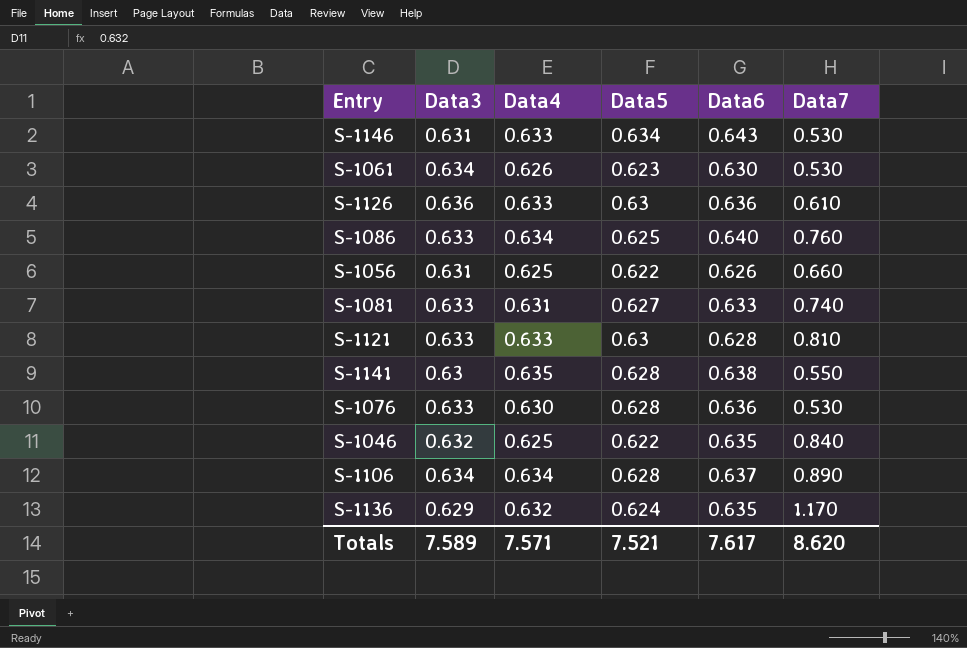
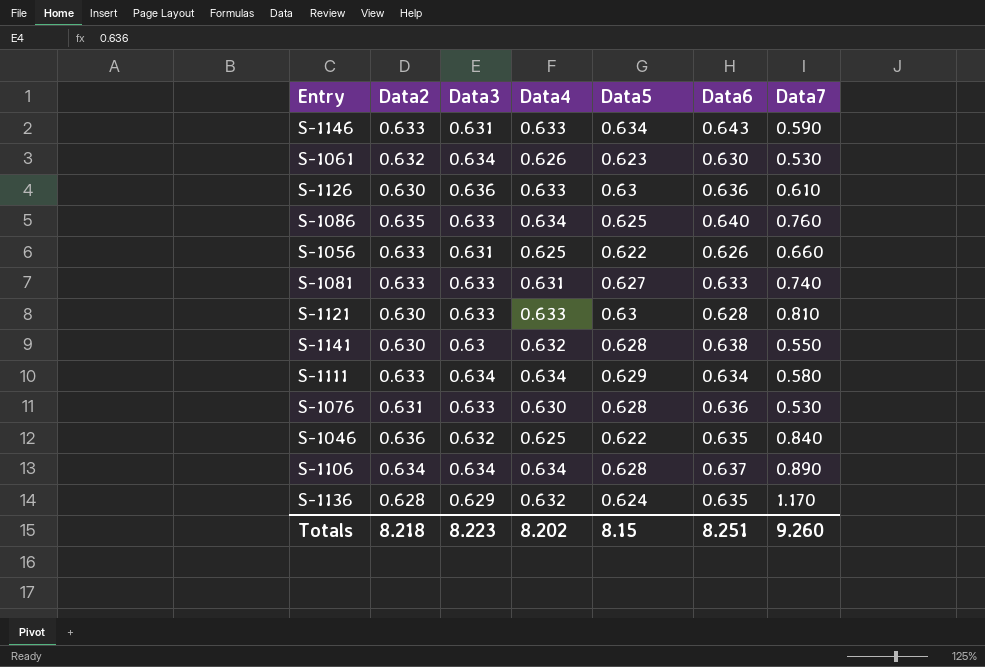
column Data2 | position: none -> 2
S-1146 | Data7: 0.530 -> 0.590
S-1141 | Data4: 0.635 -> 0.632
row S-1111: none -> 0.633 | 0.634 | 0.634 | 0.629 | 0.634 | 0.580
Totals | Data3: 7.589 -> 8.223
Totals | Data4: 7.571 -> 8.202
Totals | Data5: 7.521 -> 8.15
Totals | Data6: 7.617 -> 8.251
Totals | Data7: 8.620 -> 9.260

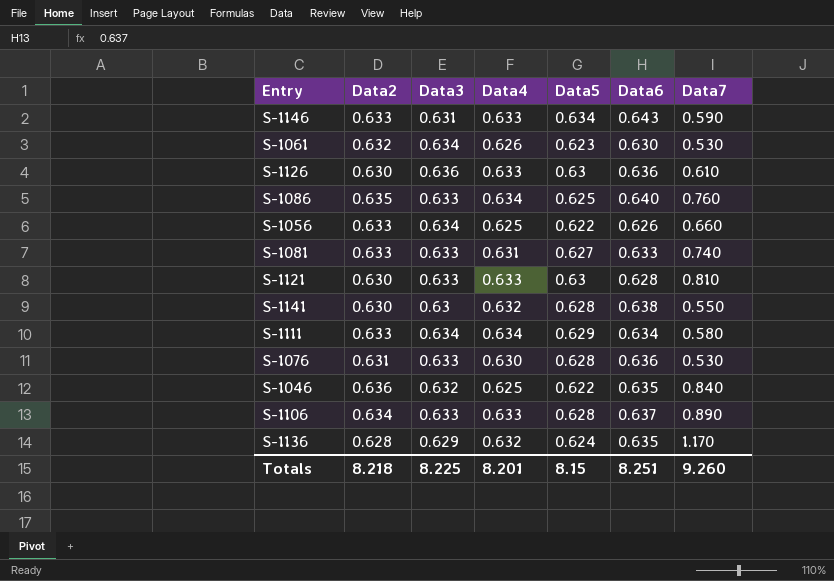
S-1056 | Data3: 0.631 -> 0.634
S-1106 | Data3: 0.634 -> 0.633
S-1106 | Data4: 0.634 -> 0.633
Totals | Data3: 8.223 -> 8.225
Totals | Data4: 8.202 -> 8.201

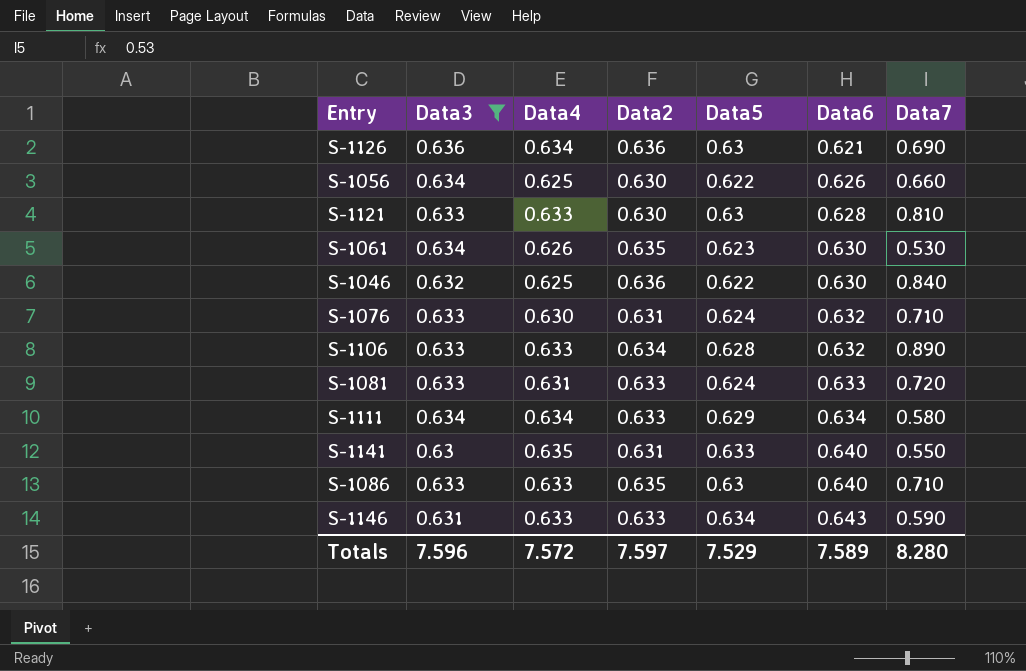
filter: none -> Data3 != 0.629
row order: none -> Data6 ascending
column Data2 | position: 2 -> 4
S-1126 | Data4: 0.633 -> 0.634
S-1126 | Data2: 0.630 -> 0.636
S-1126 | Data6: 0.636 -> 0.621
S-1126 | Data7: 0.610 -> 0.690
S-1056 | Data2: 0.633 -> 0.630
S-1061 | Data2: 0.632 -> 0.635
S-1046 | Data6: 0.635 -> 0.630
S-1076 | Data5: 0.628 -> 0.624
S-1076 | Data6: 0.636 -> 0.632
S-1076 | Data7: 0.530 -> 0.710
S-1106 | Data6: 0.637 -> 0.632
S-1081 | Data5: 0.627 -> 0.624
S-1081 | Data7: 0.740 -> 0.720
S-1141 | Data4: 0.632 -> 0.635
S-1141 | Data2: 0.630 -> 0.631
S-1141 | Data5: 0.628 -> 0.633
S-1141 | Data6: 0.638 -> 0.640
S-1086 | Data4: 0.634 -> 0.633
S-1086 | Data5: 0.625 -> 0.63
S-1086 | Data7: 0.760 -> 0.710
Totals | Data3: 8.225 -> 7.596
Totals | Data4: 8.201 -> 7.572
Totals | Data2: 8.218 -> 7.597
Totals | Data5: 8.15 -> 7.529
Totals | Data6: 8.251 -> 7.589
Totals | Data7: 9.260 -> 8.280

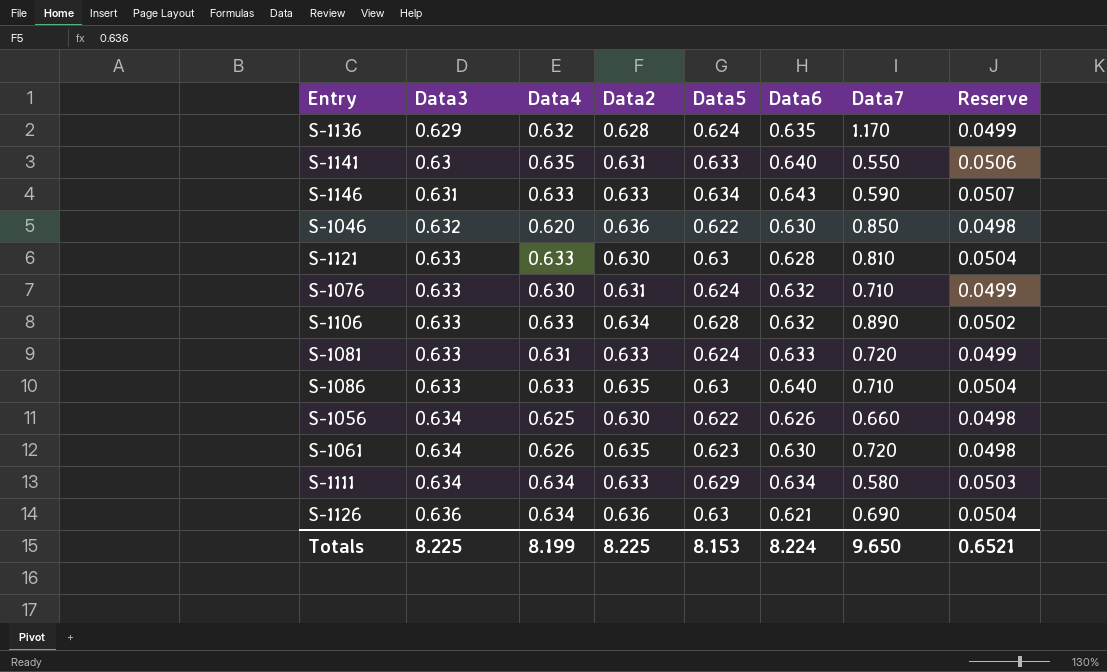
filter: Data3 != 0.629 -> none
row order: Data6 ascending -> Data3 ascending
column Reserve | formula: none -> [Data5] * 0.08
S-1046 | Data4: 0.625 -> 0.620
S-1046 | Data7: 0.840 -> 0.850
S-1061 | Data7: 0.530 -> 0.720
Totals | Data3: 7.596 -> 8.225
Totals | Data4: 7.572 -> 8.199
Totals | Data2: 7.597 -> 8.225
Totals | Data5: 7.529 -> 8.153
Totals | Data6: 7.589 -> 8.224
Totals | Data7: 8.280 -> 9.650

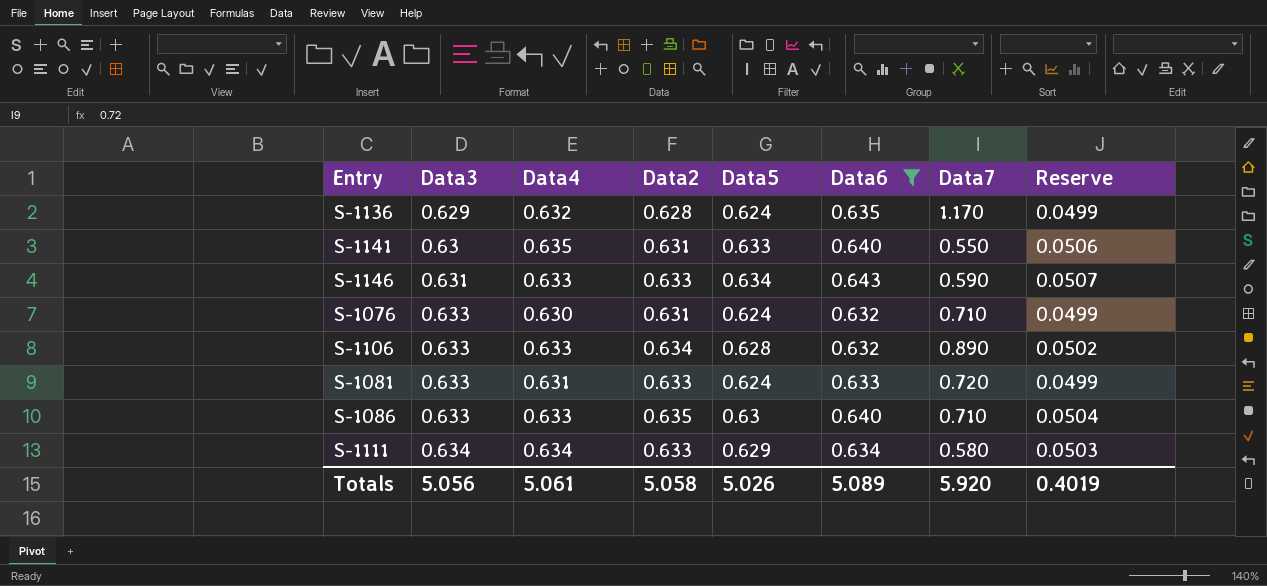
filter: none -> Data6 >= 0.632
Totals | Data3: 8.225 -> 5.056
Totals | Data4: 8.199 -> 5.061
Totals | Data2: 8.225 -> 5.058
Totals | Data5: 8.153 -> 5.026
Totals | Data6: 8.224 -> 5.089
Totals | Data7: 9.650 -> 5.920
Totals | Reserve: 0.6521 -> 0.4019

